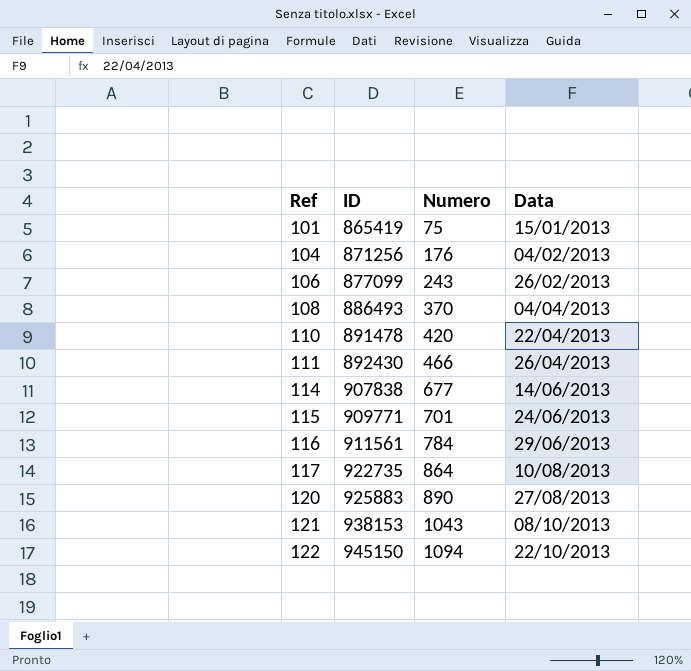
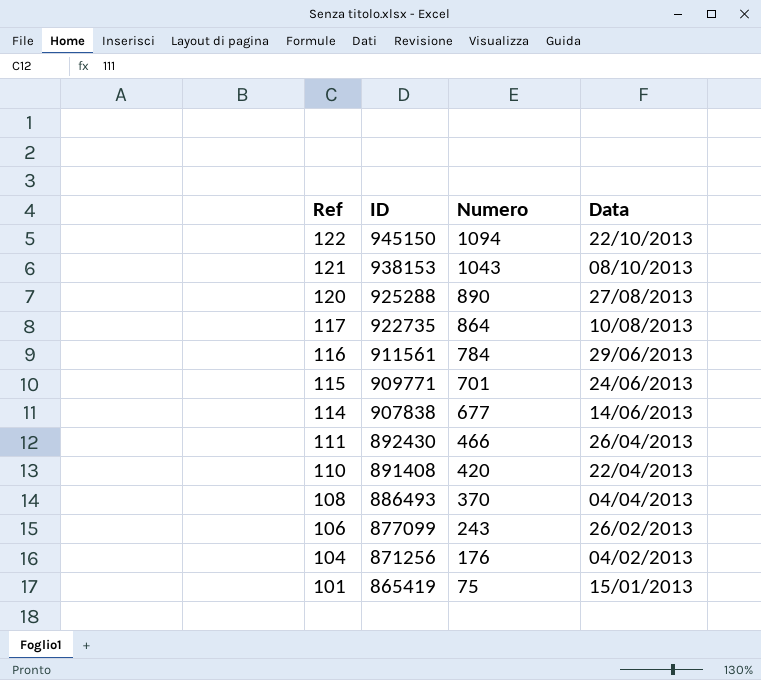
row order: Ref ascending -> Ref descending
120 | ID: 925883 -> 925288
110 | ID: 891478 -> 891408

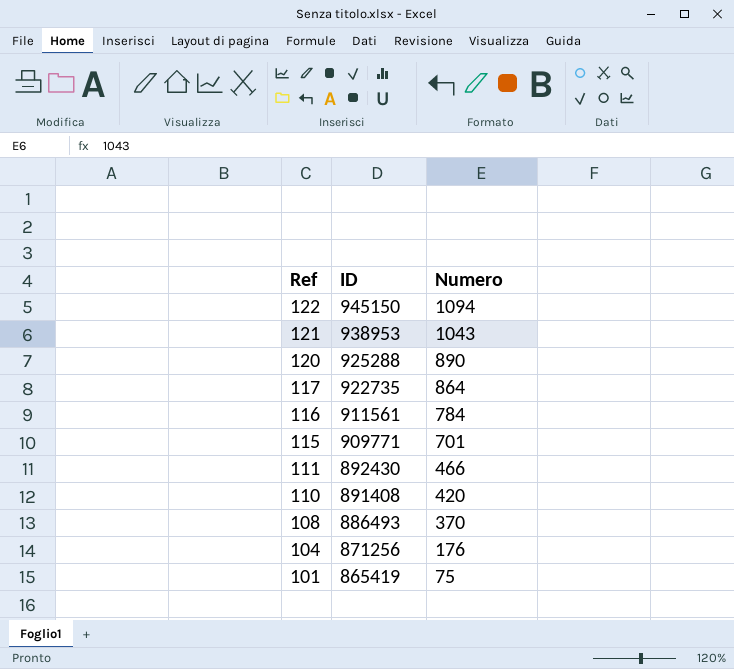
column Data | position: 4 -> none
row 114: 907838 | 677 | 14/06/2013 -> none
row 106: 877099 | 243 | 26/02/2013 -> none
121 | ID: 938153 -> 938953

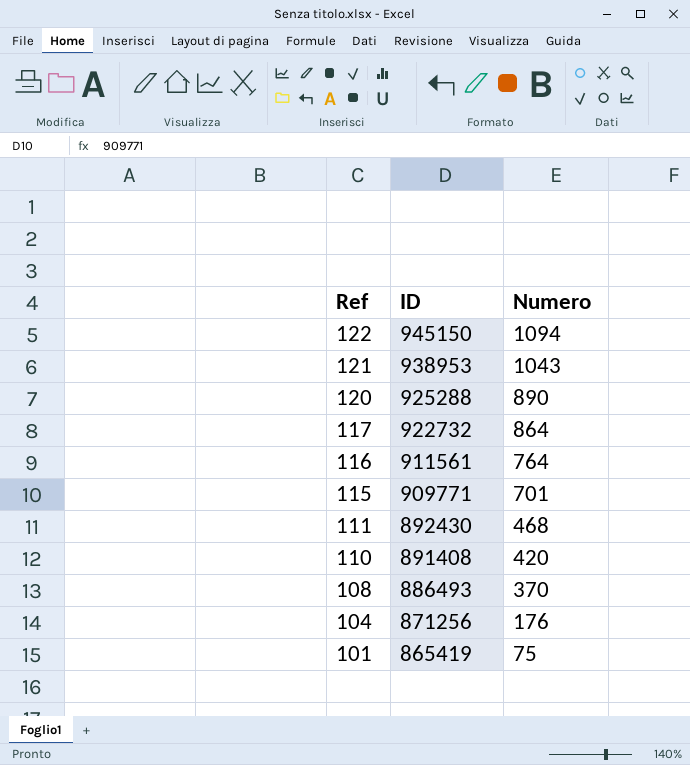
117 | ID: 922735 -> 922732
116 | Numero: 784 -> 764
111 | Numero: 466 -> 468

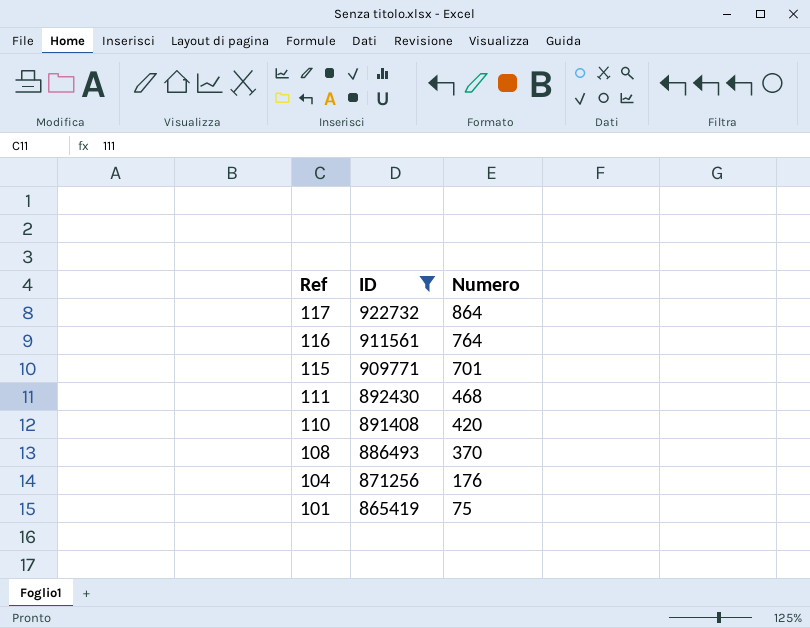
filter: none -> ID <= 922732

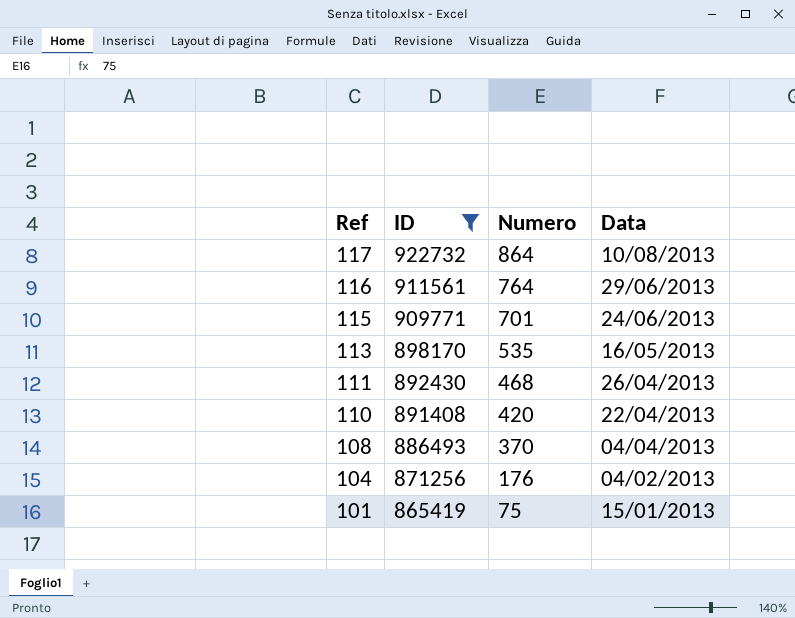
column Data | position: none -> 4
row 113: none -> 898170 | 535 | 16/05/2013

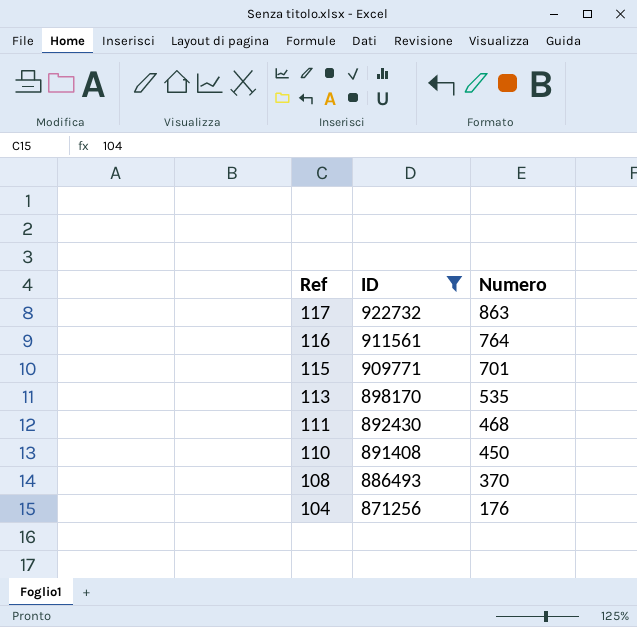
column Data | position: 4 -> none
row 101: 865419 | 75 | 15/01/2013 -> none
117 | Numero: 864 -> 863
110 | Numero: 420 -> 450

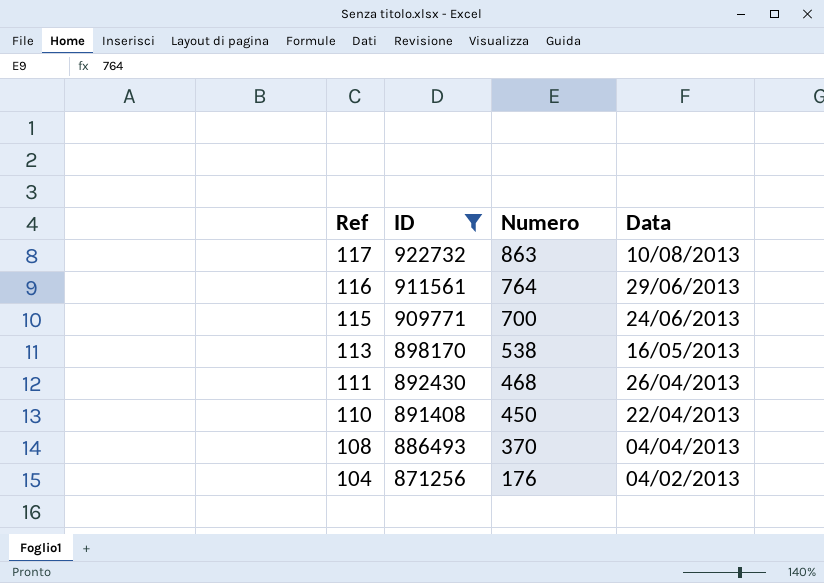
column Data | position: none -> 4
115 | Numero: 701 -> 700
113 | Numero: 535 -> 538

